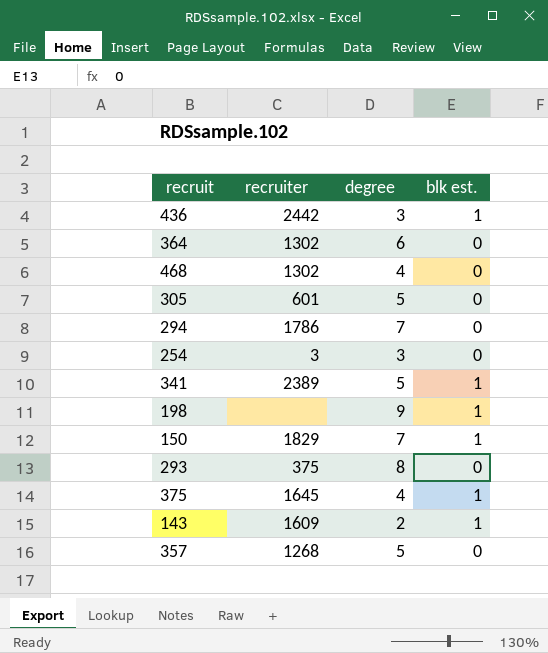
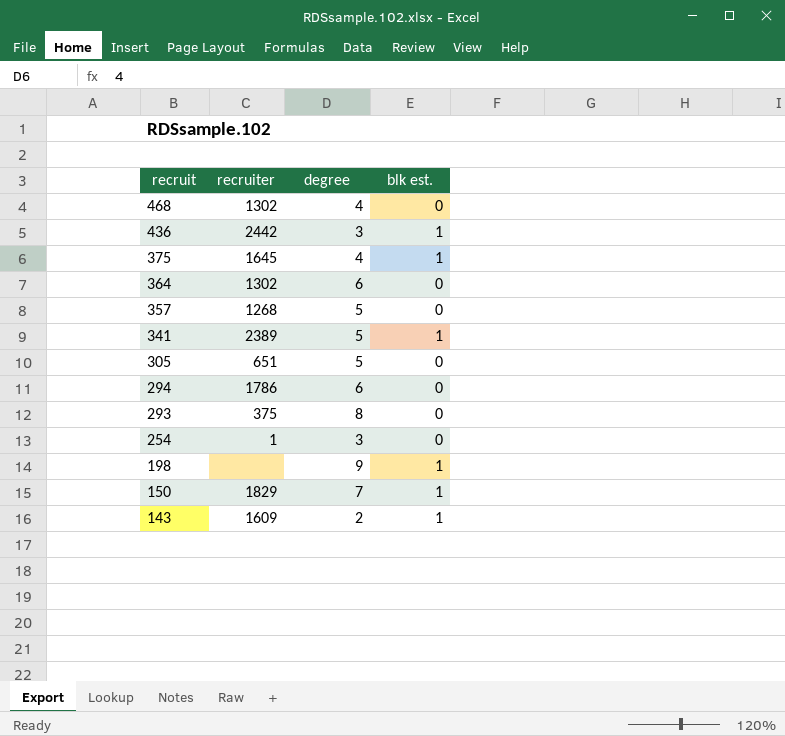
row order: none -> recruit descending
305 | recruiter: 601 -> 651
294 | degree: 7 -> 6
254 | recruiter: 3 -> 1

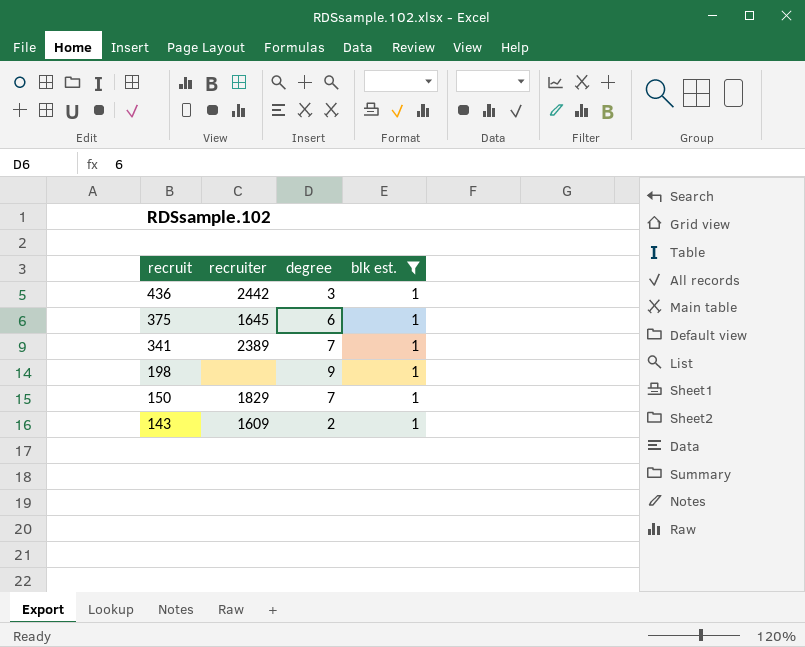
filter: none -> blk est. = 1
375 | degree: 4 -> 6
341 | degree: 5 -> 7

